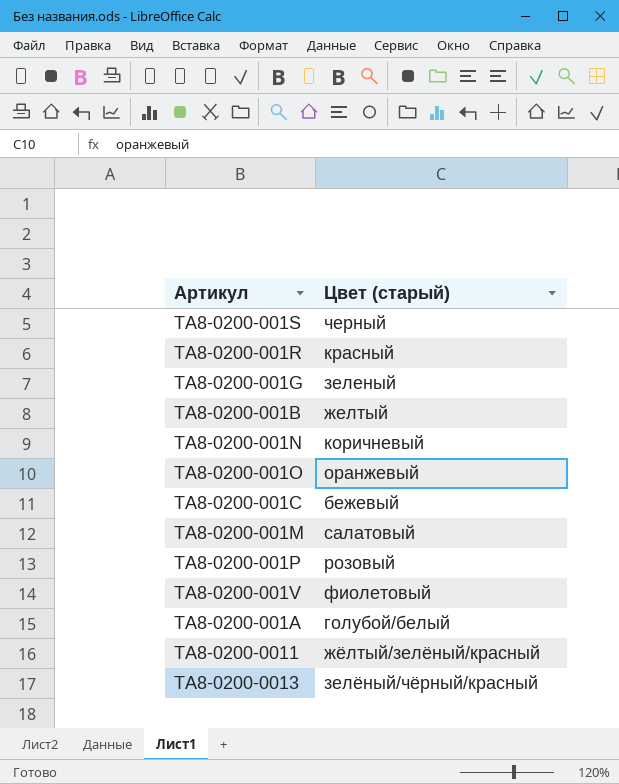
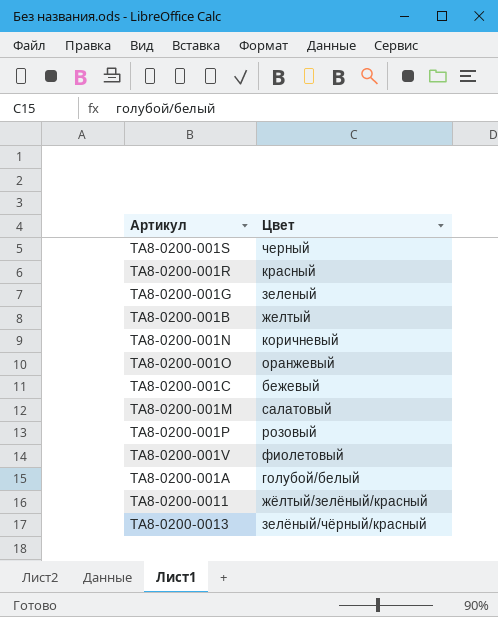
column name: Цвет (старый) -> Цвет

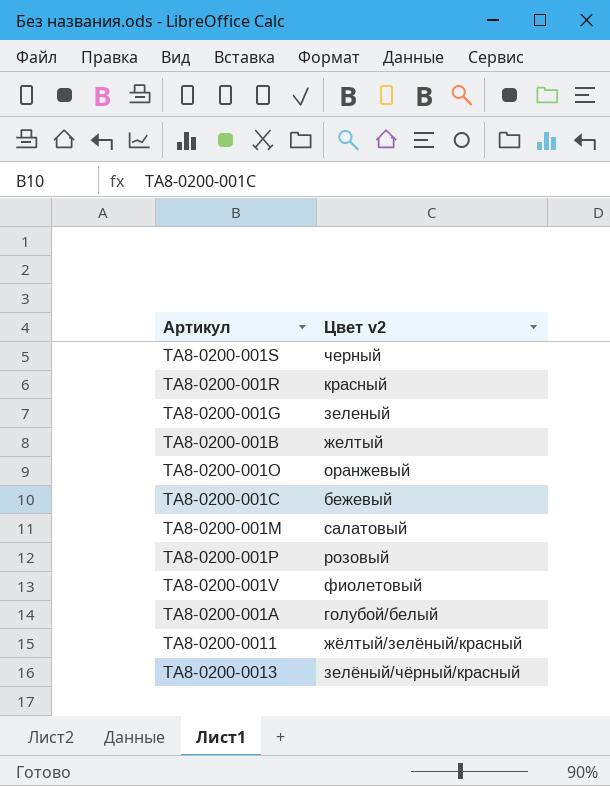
column name: Цвет -> Цвет v2
row TA8-0200-001N: коричневый -> none

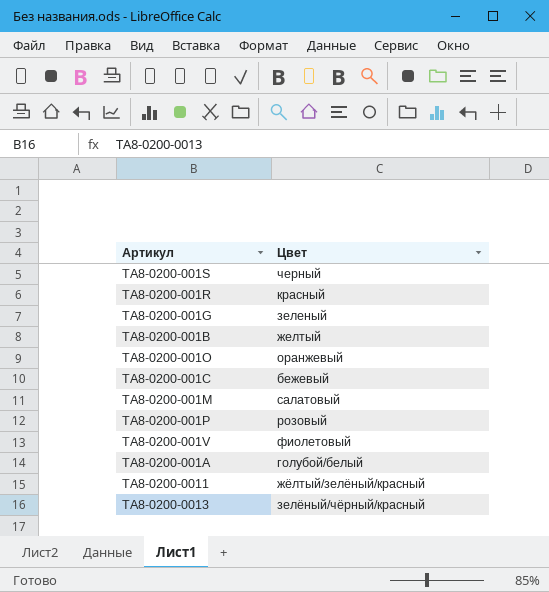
column name: Цвет v2 -> Цвет

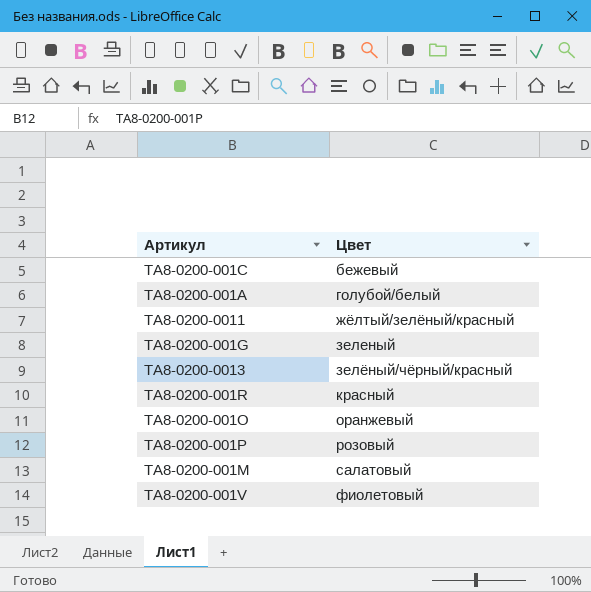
row order: none -> Цвет ascending
row TA8-0200-001S: черный -> none
row TA8-0200-001B: желтый -> none

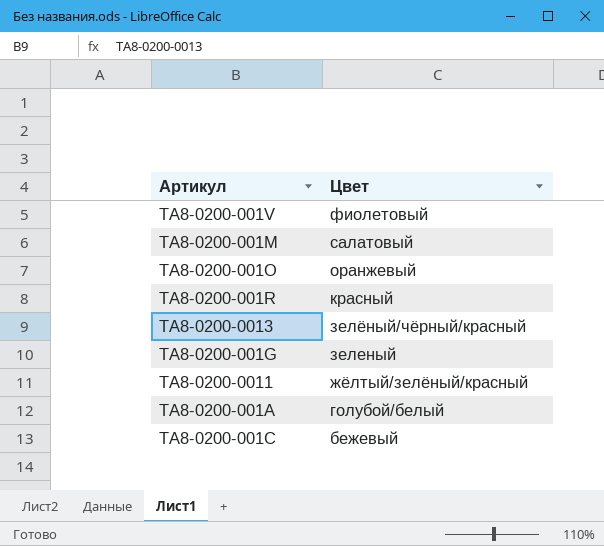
row order: Цвет ascending -> Цвет descending
row TA8-0200-001P: розовый -> none

